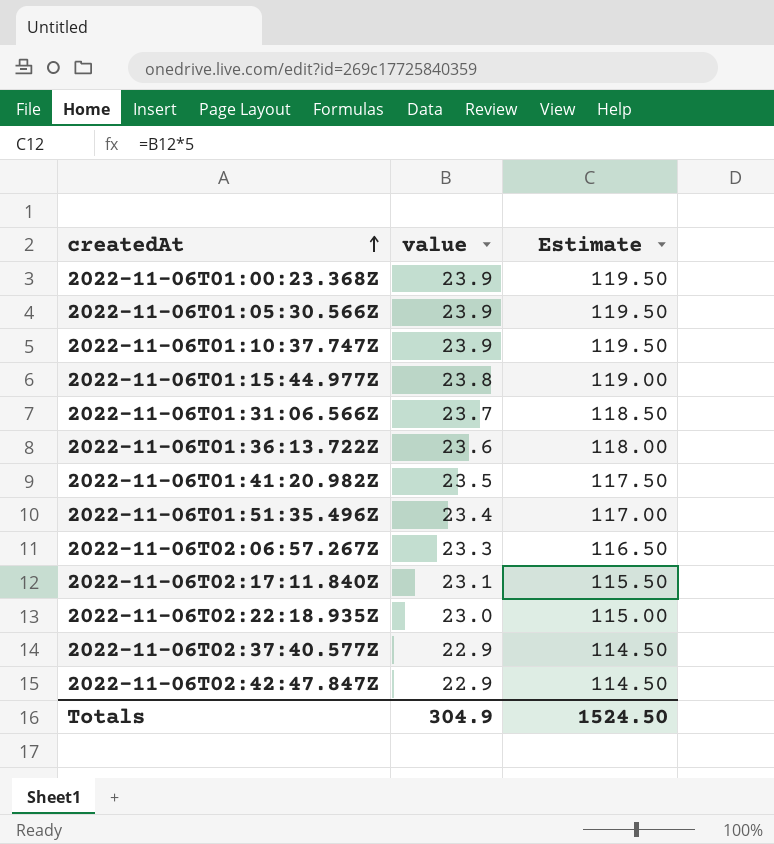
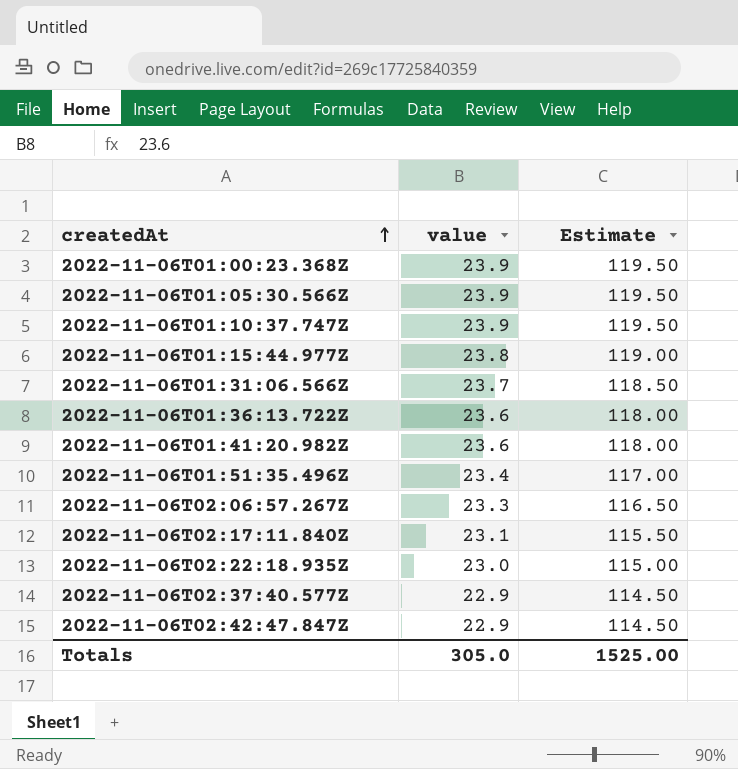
2022-11-06T01:41:20.982Z | value: 23.5 -> 23.6
2022-11-06T01:41:20.982Z | Estimate: 117.50 -> 118.00
Totals | value: 304.9 -> 305.0
Totals | Estimate: 1524.50 -> 1525.00

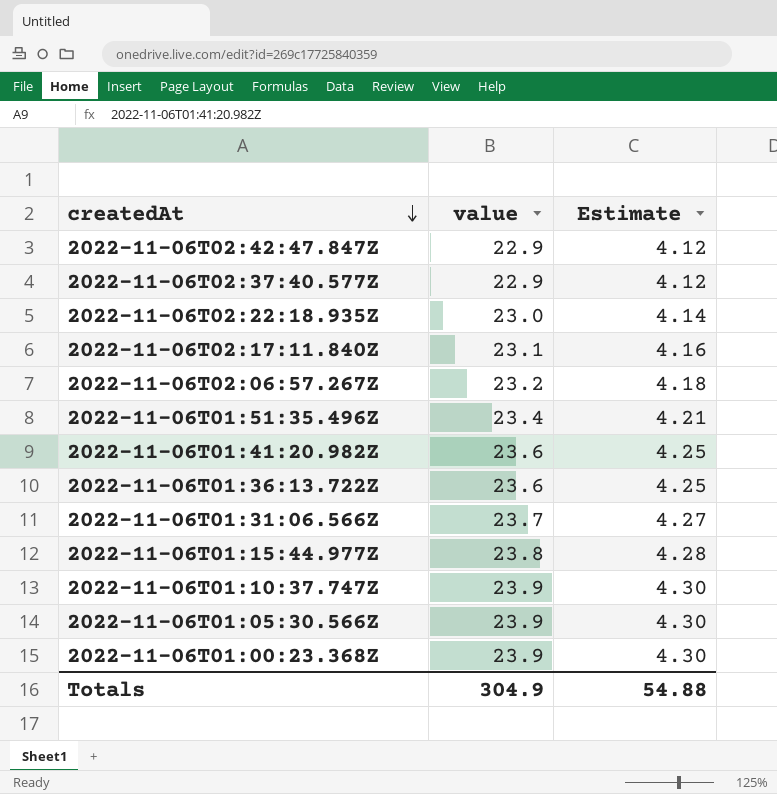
row order: createdAt ascending -> createdAt descending
column Estimate | formula: [value] * 5 -> [value] * 0.18
2022-11-06T02:06:57.267Z | value: 23.3 -> 23.2
Totals | value: 305.0 -> 304.9
Totals | Estimate: 1525.00 -> 54.88

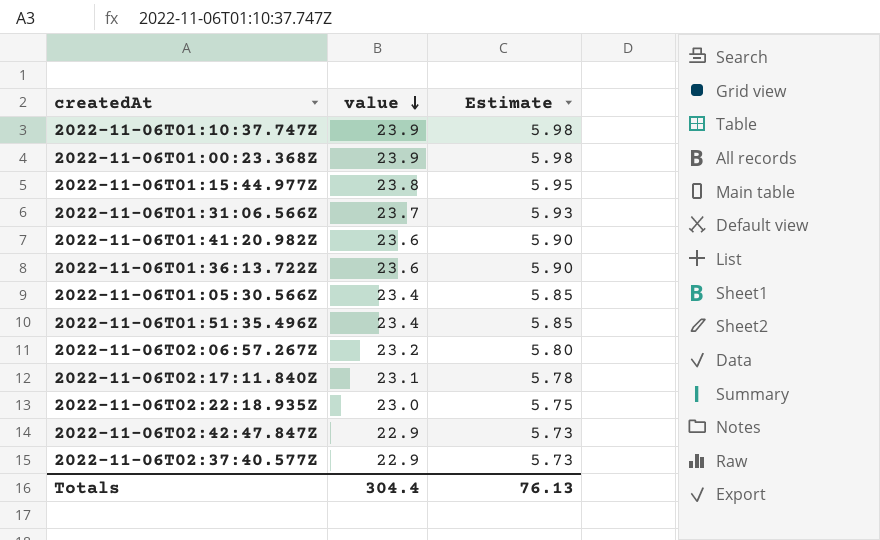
row order: createdAt descending -> value descending
column Estimate | formula: [value] * 0.18 -> [value] * 0.25
2022-11-06T01:05:30.566Z | value: 23.9 -> 23.4
Totals | value: 304.9 -> 304.4
Totals | Estimate: 54.88 -> 76.13

